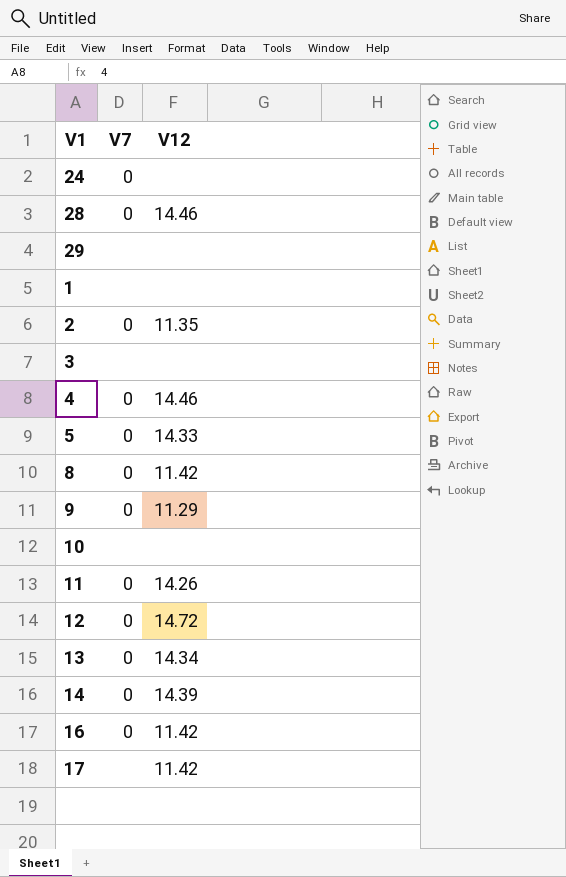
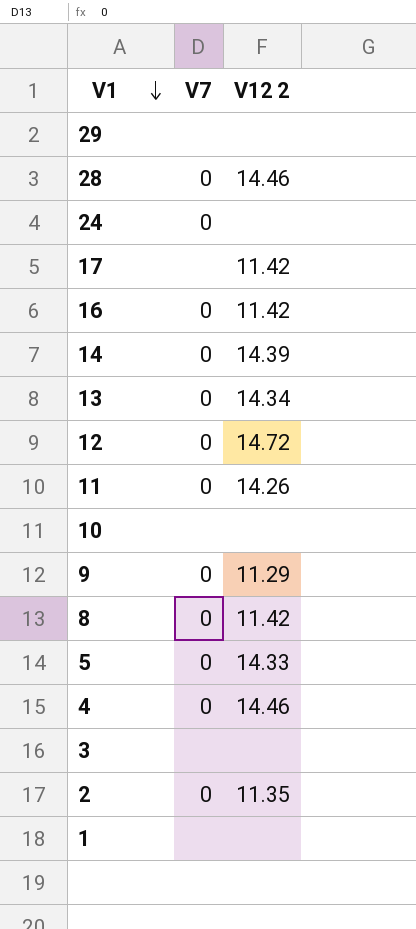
row order: none -> V1 descending
column name: V12 -> V12 2

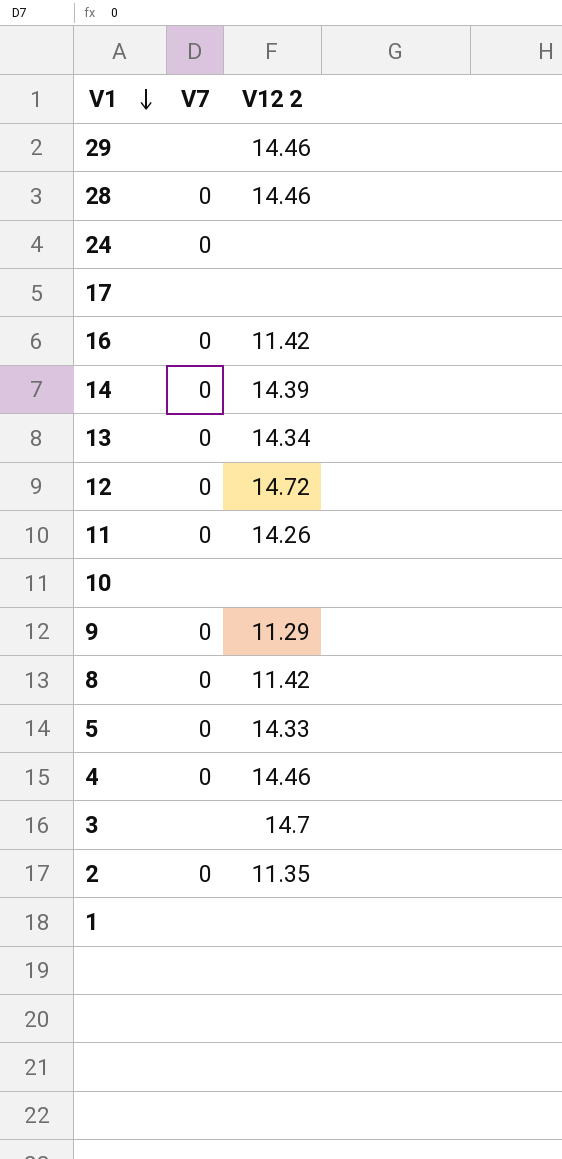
29 | V12 2: none -> 14.46
17 | V12 2: 11.42 -> none
3 | V12 2: none -> 14.7

